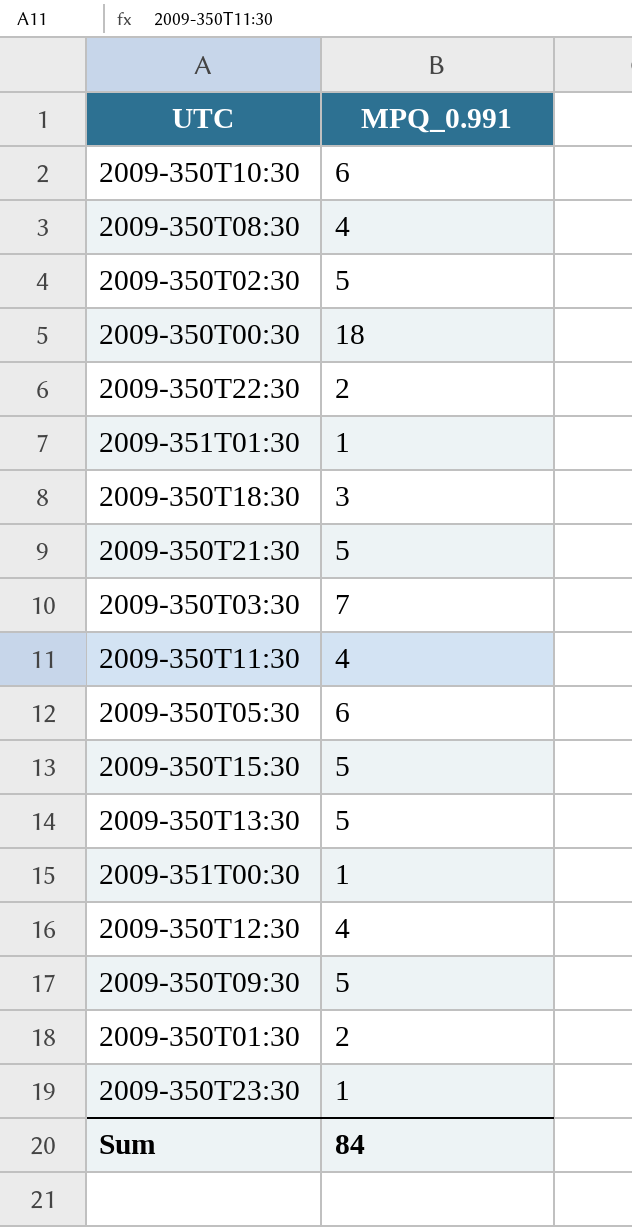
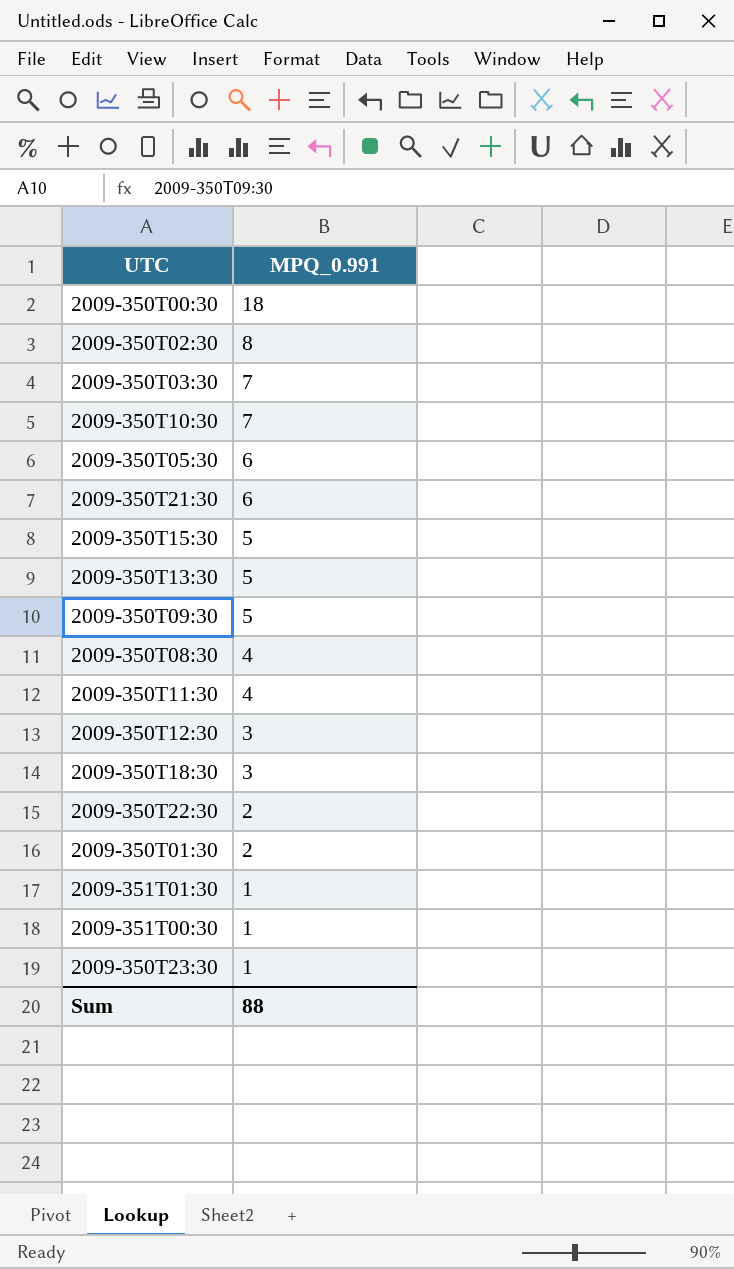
row order: none -> MPQ_0.991 descending
2009-350T02:30 | MPQ_0.991: 5 -> 8
2009-350T10:30 | MPQ_0.991: 6 -> 7
2009-350T21:30 | MPQ_0.991: 5 -> 6
2009-350T12:30 | MPQ_0.991: 4 -> 3
Sum | MPQ_0.991: 84 -> 88

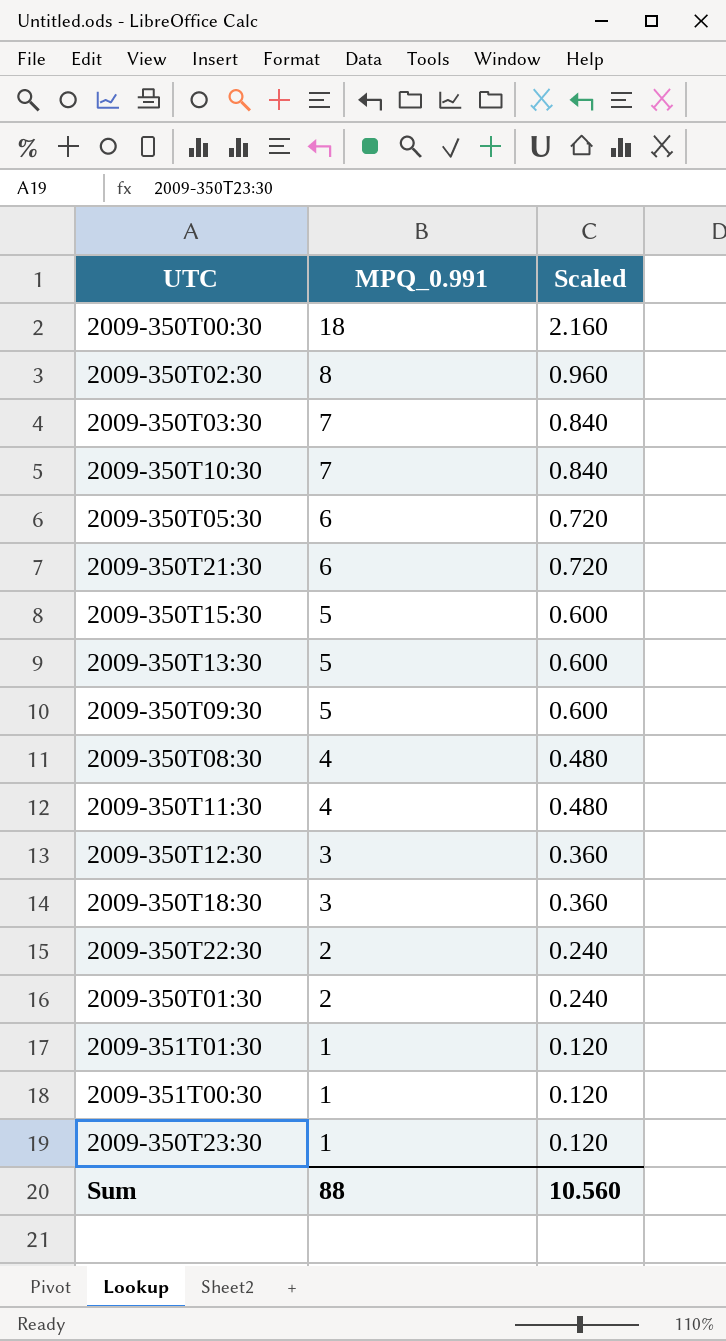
column Scaled | formula: none -> [MPQ_0.991] * 0.12

